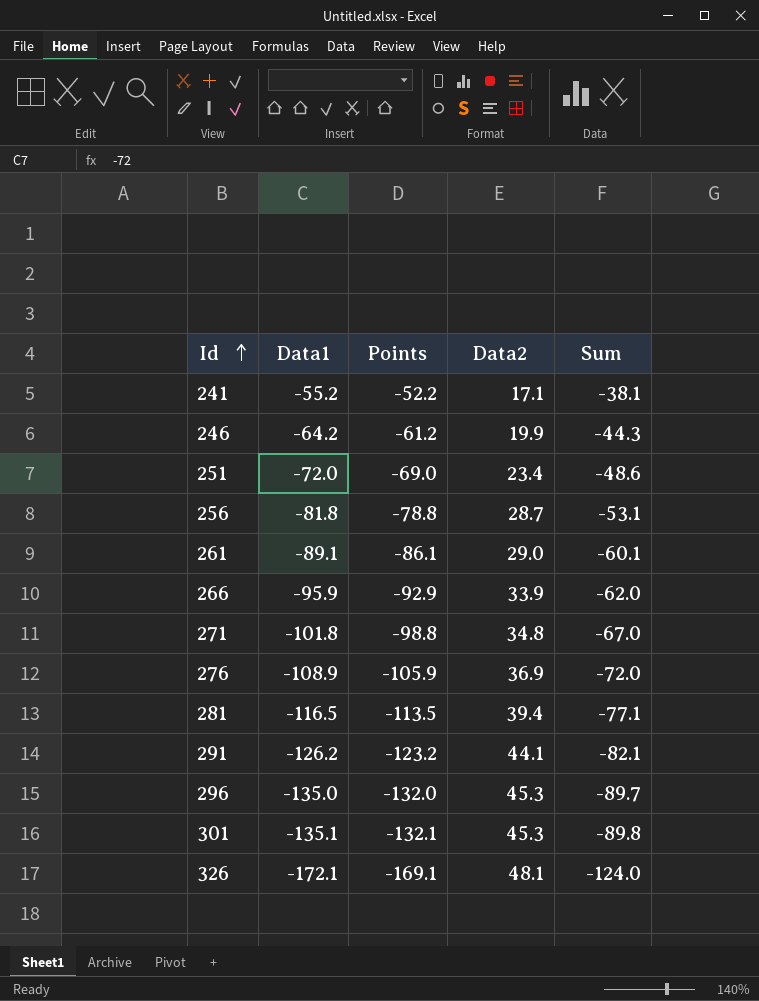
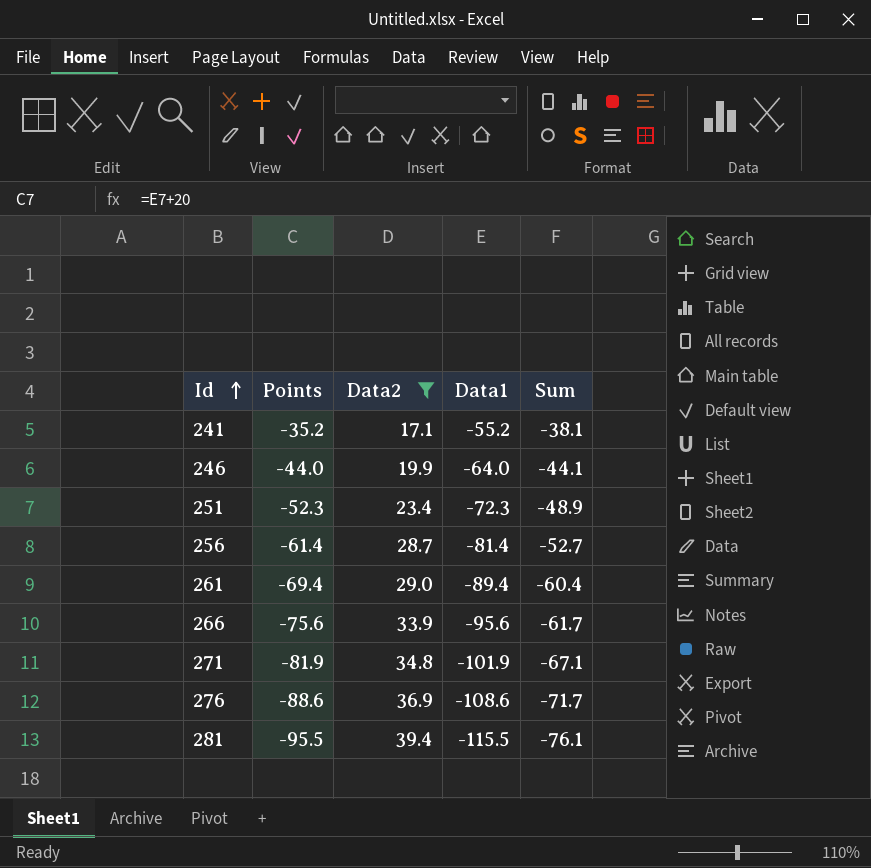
filter: none -> Data2 <= 39.4
column Points | formula: [Data1] + 3 -> [Data1] + 20
column Data1 | position: 2 -> 4
246 | Data1: -64.2 -> -64.0
246 | Sum: -44.3 -> -44.1
251 | Data1: -72.0 -> -72.3
251 | Sum: -48.6 -> -48.9
256 | Data1: -81.8 -> -81.4
256 | Sum: -53.1 -> -52.7
261 | Data1: -89.1 -> -89.4
261 | Sum: -60.1 -> -60.4
266 | Data1: -95.9 -> -95.6
266 | Sum: -62.0 -> -61.7
271 | Data1: -101.8 -> -101.9
271 | Sum: -67.0 -> -67.1
276 | Data1: -108.9 -> -108.6
276 | Sum: -72.0 -> -71.7
281 | Data1: -116.5 -> -115.5
281 | Sum: -77.1 -> -76.1

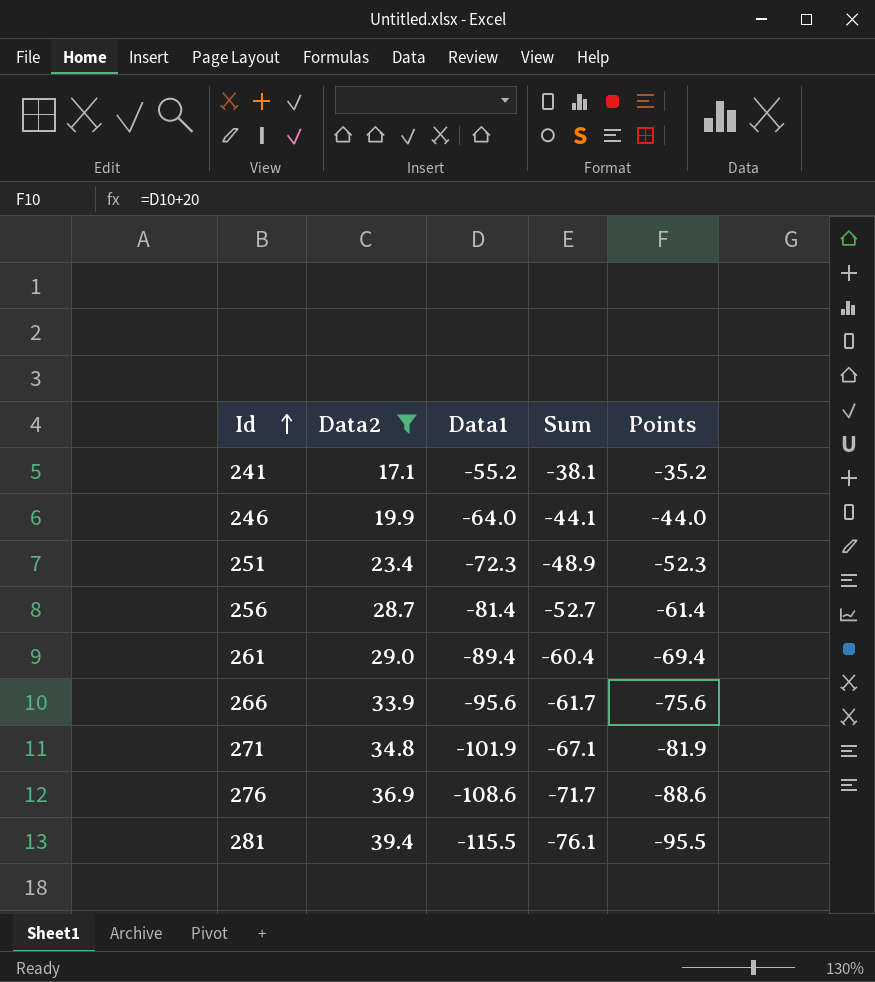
column Points | position: 2 -> 5

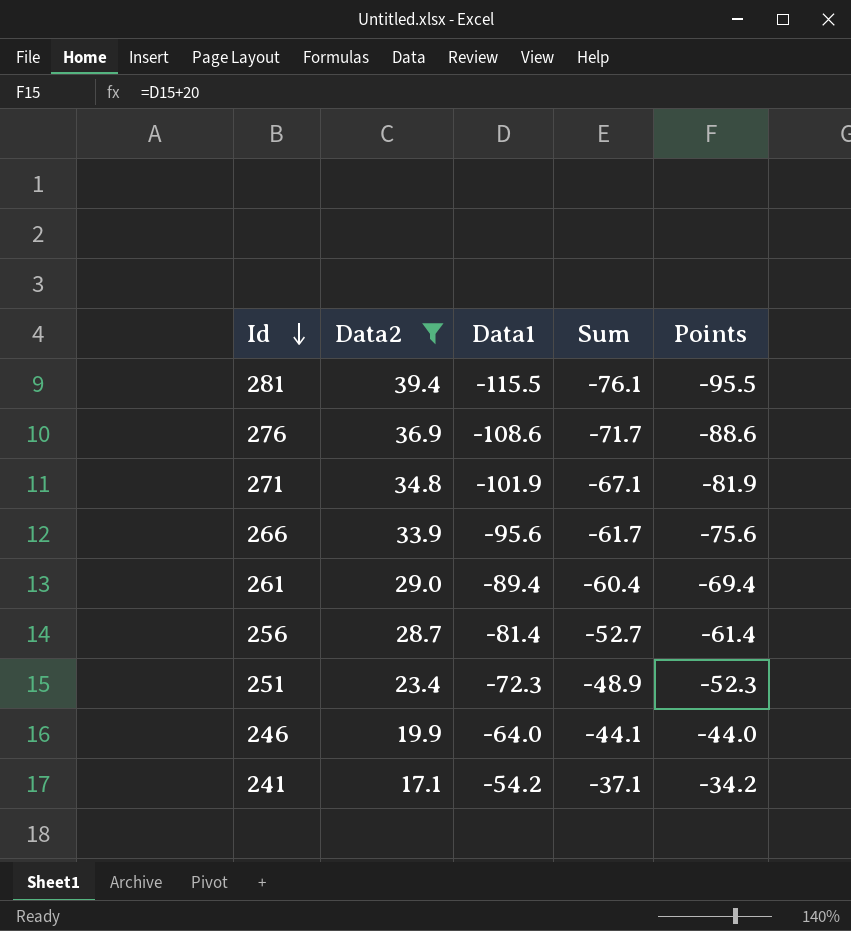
row order: Id ascending -> Id descending
241 | Data1: -55.2 -> -54.2
241 | Sum: -38.1 -> -37.1
241 | Points: -35.2 -> -34.2

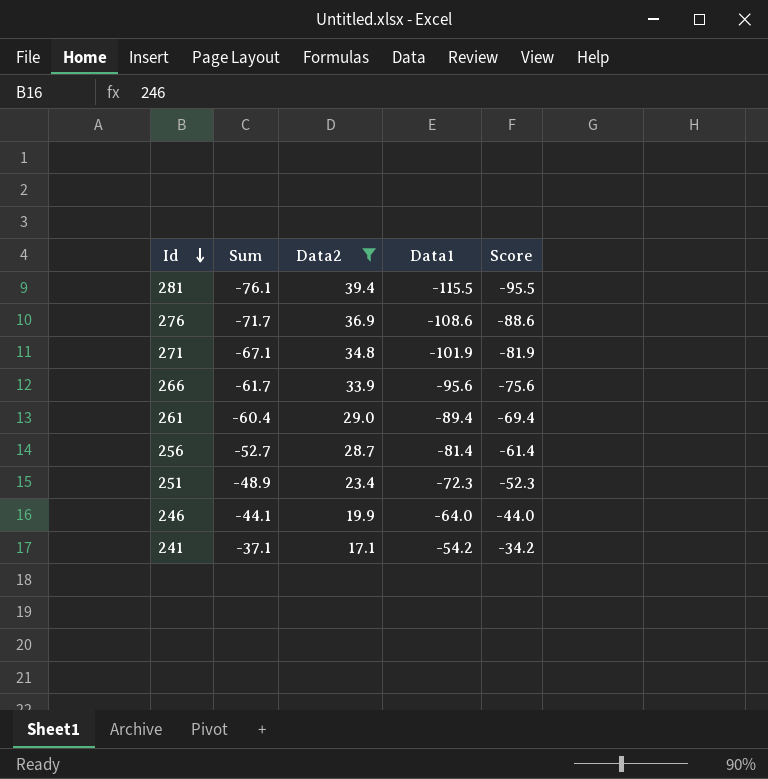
column Sum | position: 4 -> 2
column name: Points -> Score

